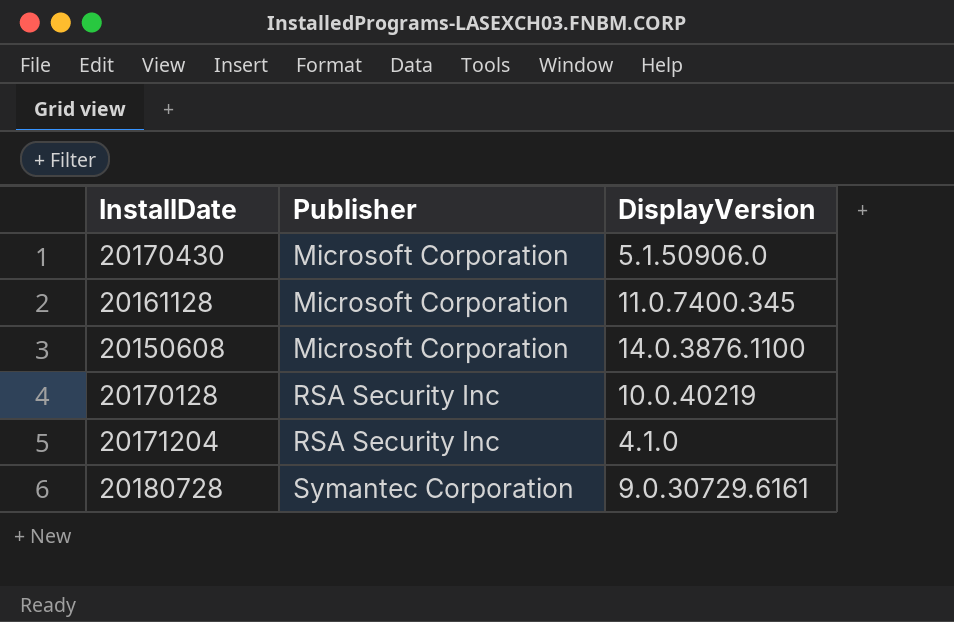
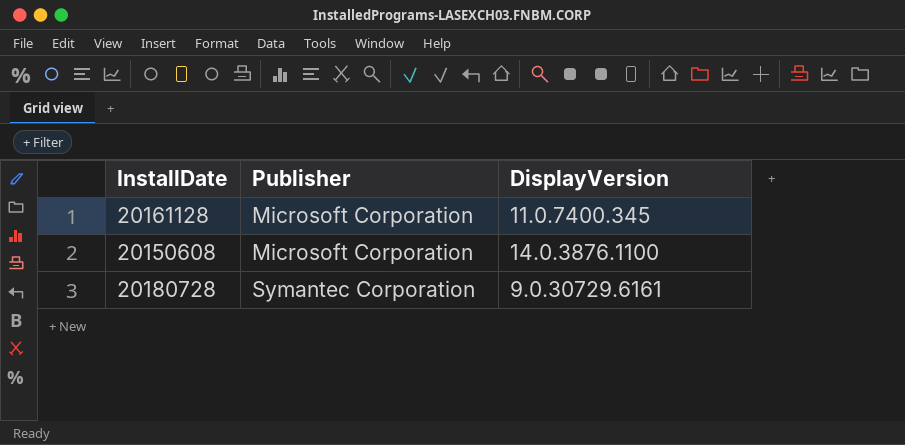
row 20170430: Microsoft Corporation | 5.1.50906.0 -> none
row 20170128: RSA Security Inc | 10.0.40219 -> none
row 20171204: RSA Security Inc | 4.1.0 -> none

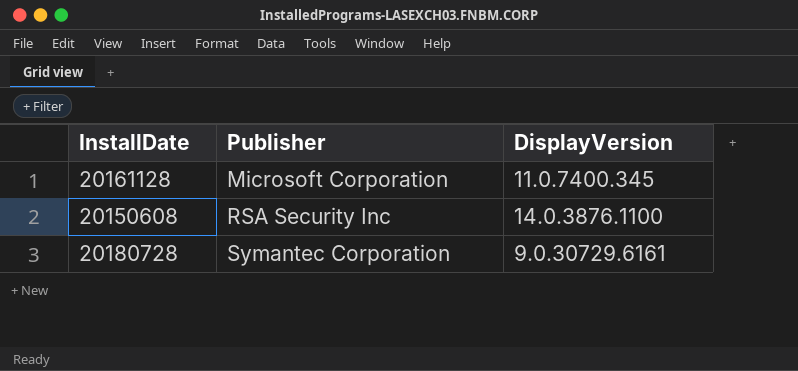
20150608 | Publisher: Microsoft Corporation -> RSA Security Inc

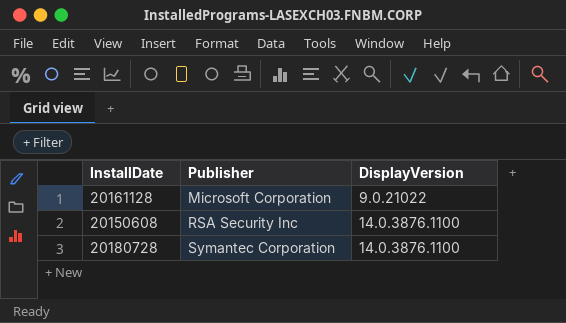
20161128 | DisplayVersion: 11.0.7400.345 -> 9.0.21022
20180728 | DisplayVersion: 9.0.30729.6161 -> 14.0.3876.1100

